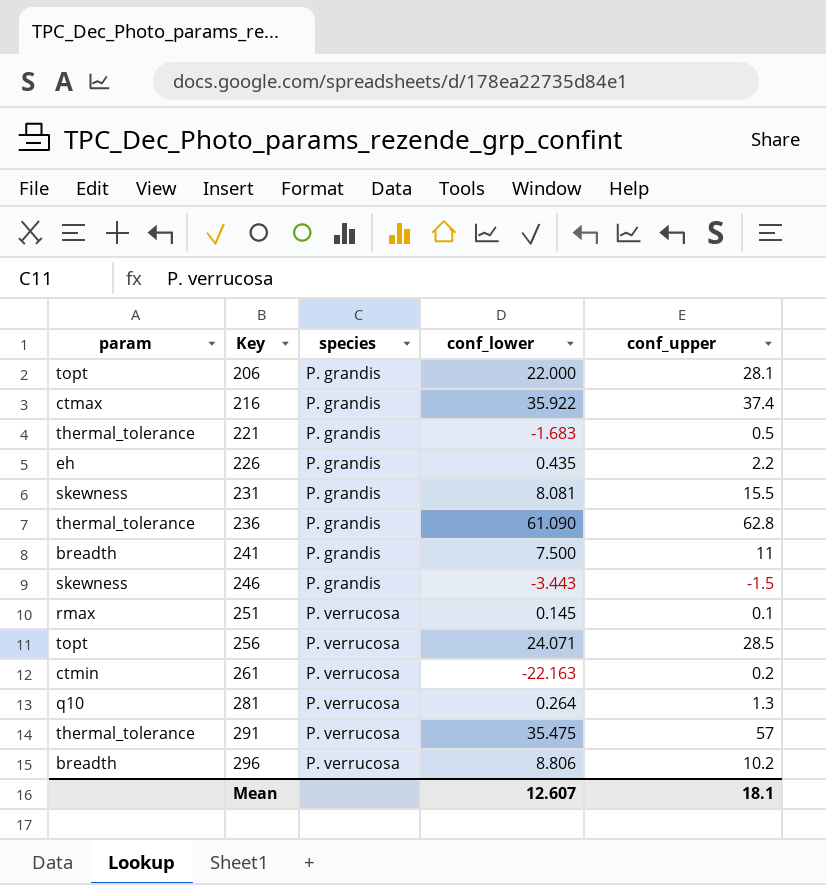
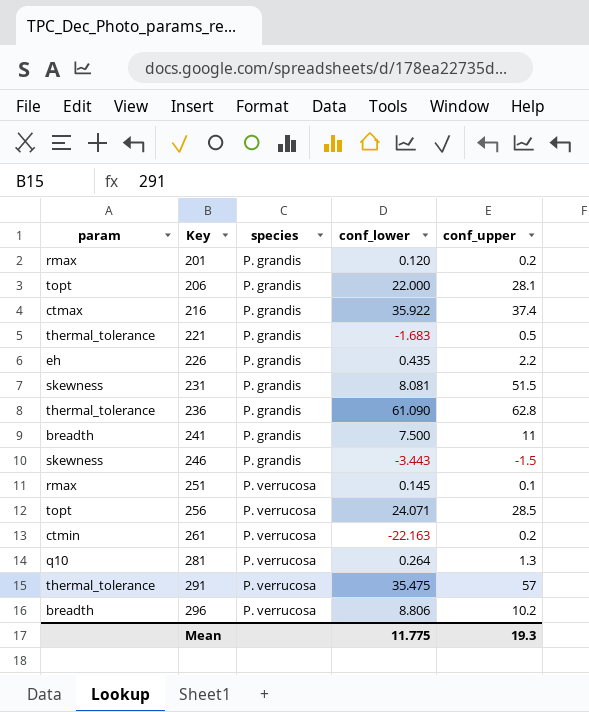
row 201: none -> rmax | P. grandis | 0.120 | 0.2
231 | conf_upper: 15.5 -> 51.5
Mean | conf_lower: 12.607 -> 11.775
Mean | conf_upper: 18.1 -> 19.3

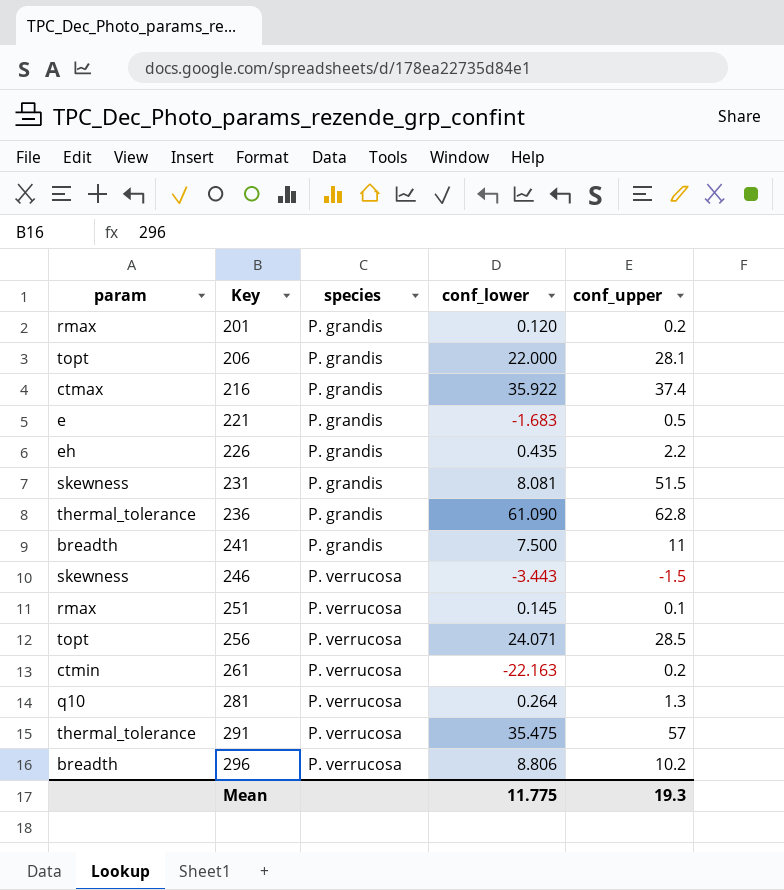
221 | param: thermal_tolerance -> e
246 | species: P. grandis -> P. verrucosa

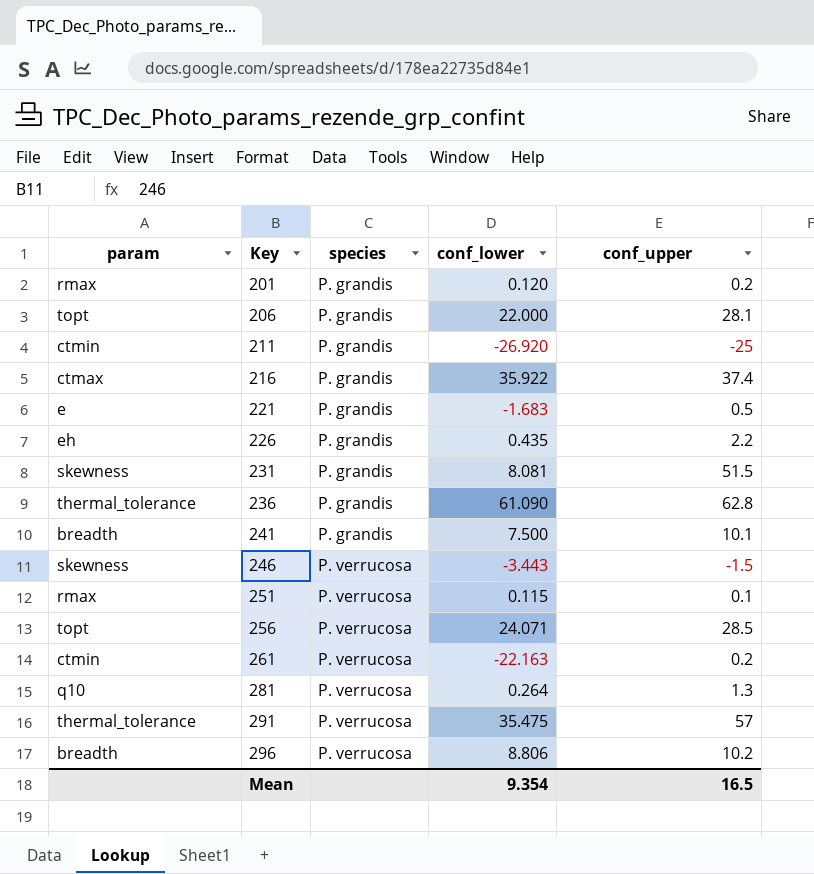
row 211: none -> ctmin | P. grandis | -26.920 | -25
241 | conf_upper: 11 -> 10.1
251 | conf_lower: 0.145 -> 0.115
Mean | conf_lower: 11.775 -> 9.354
Mean | conf_upper: 19.3 -> 16.5

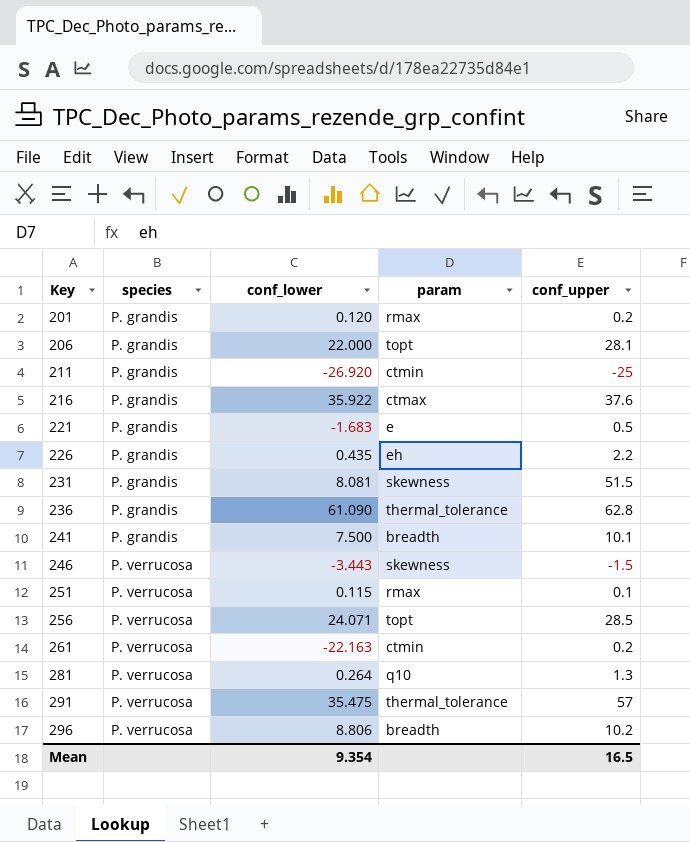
column param | position: 1 -> 4
216 | conf_upper: 37.4 -> 37.6

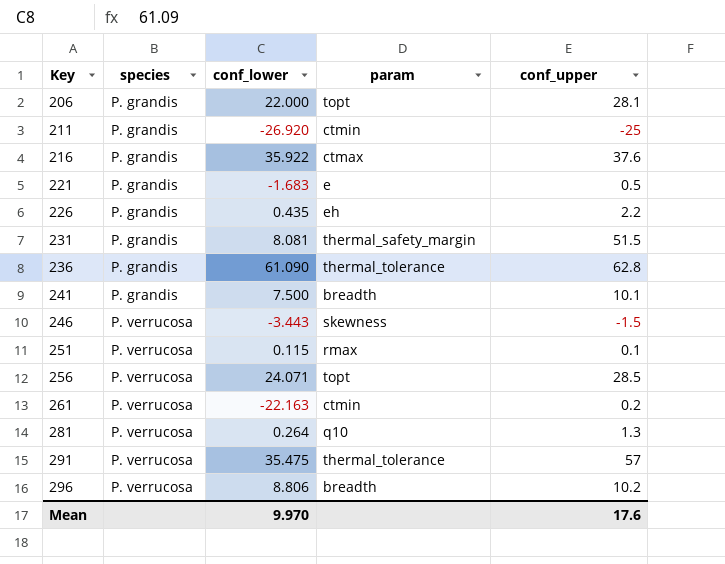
row 201: P. grandis | 0.120 | rmax | 0.2 -> none
231 | param: skewness -> thermal_safety_margin
Mean | conf_lower: 9.354 -> 9.970
Mean | conf_upper: 16.5 -> 17.6

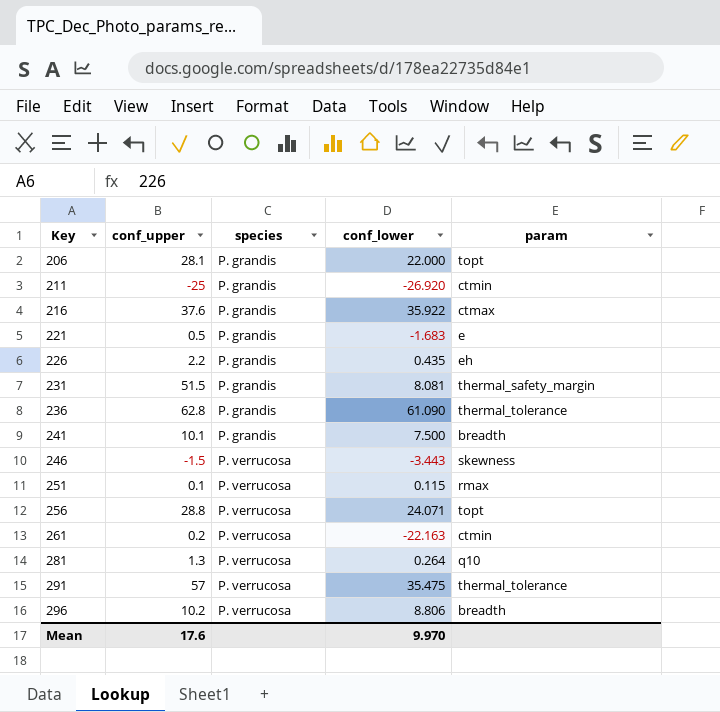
column conf_upper | position: 5 -> 2
256 | conf_upper: 28.5 -> 28.8

